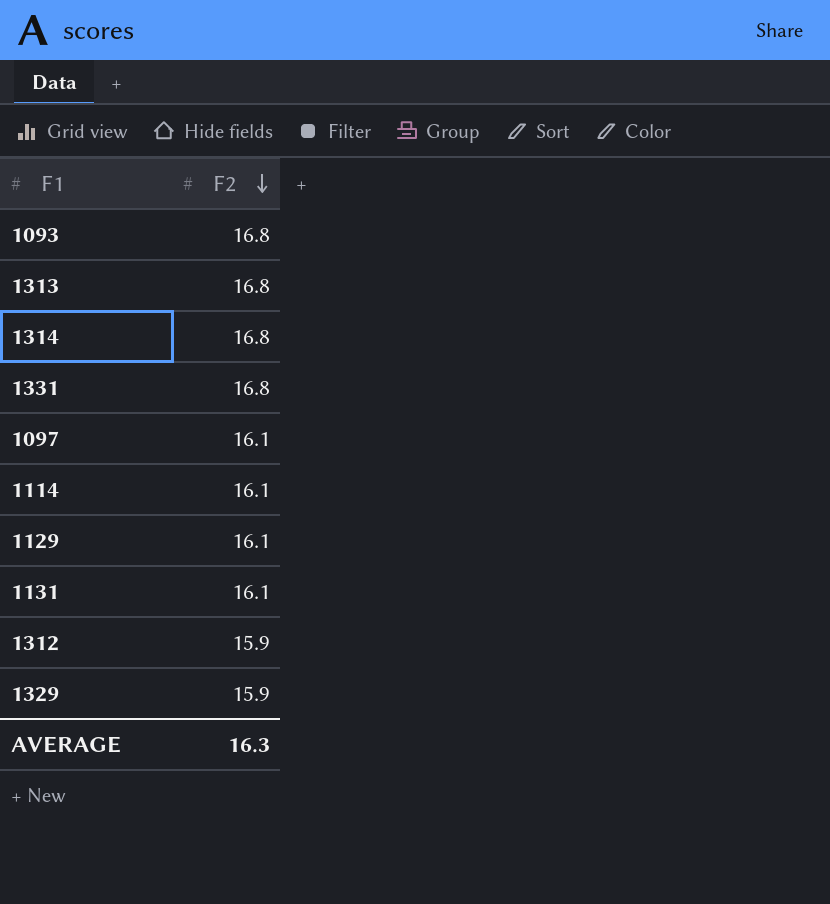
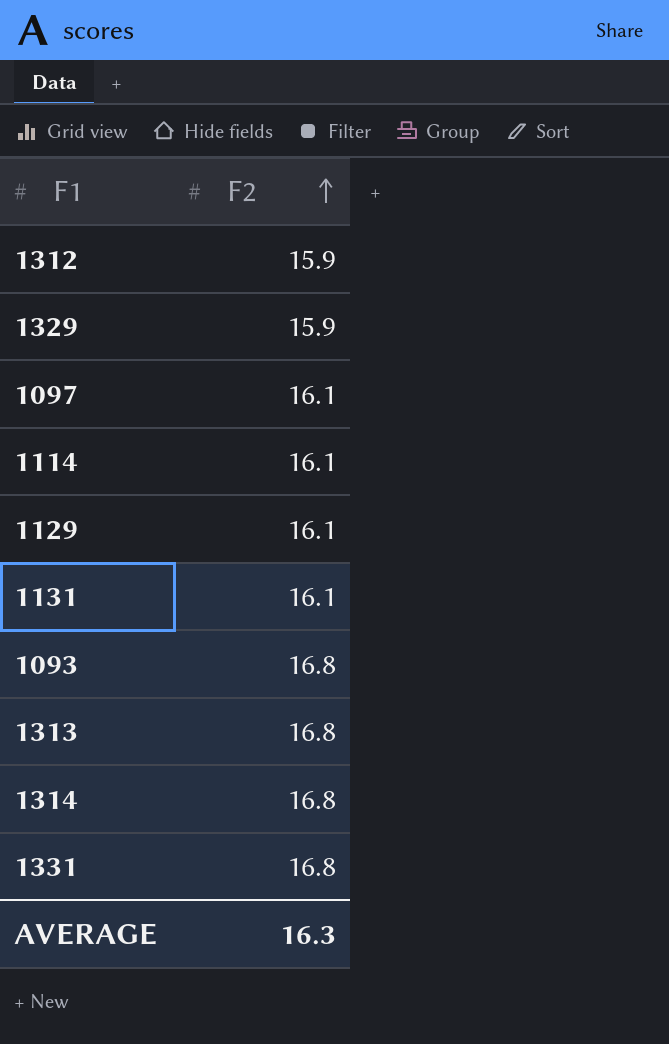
row order: F2 descending -> F2 ascending

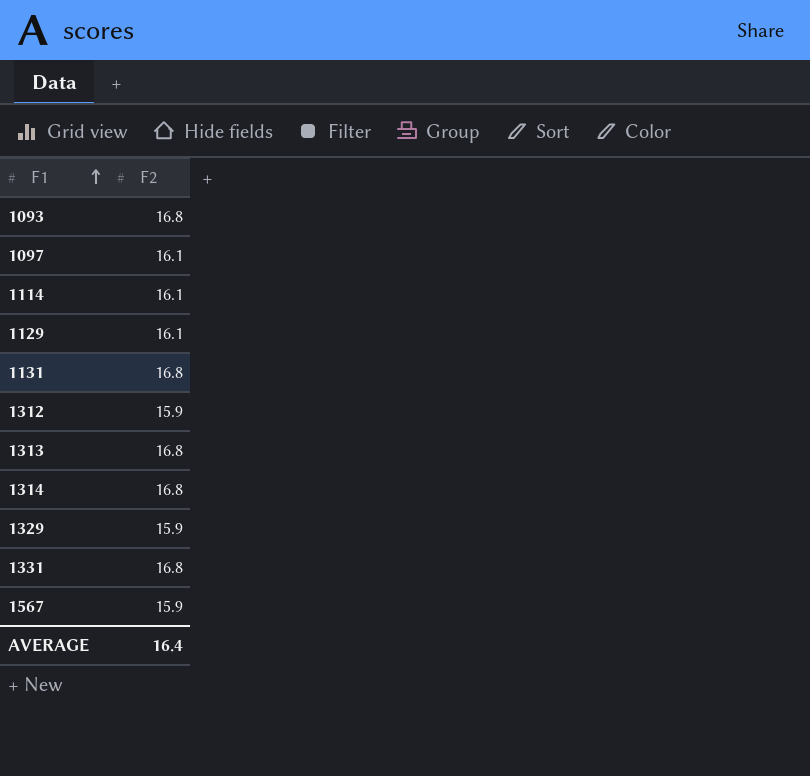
row order: F2 ascending -> F1 ascending
1131 | F2: 16.1 -> 16.8
row 1567: none -> 15.9
AVERAGE | F2: 16.3 -> 16.4

